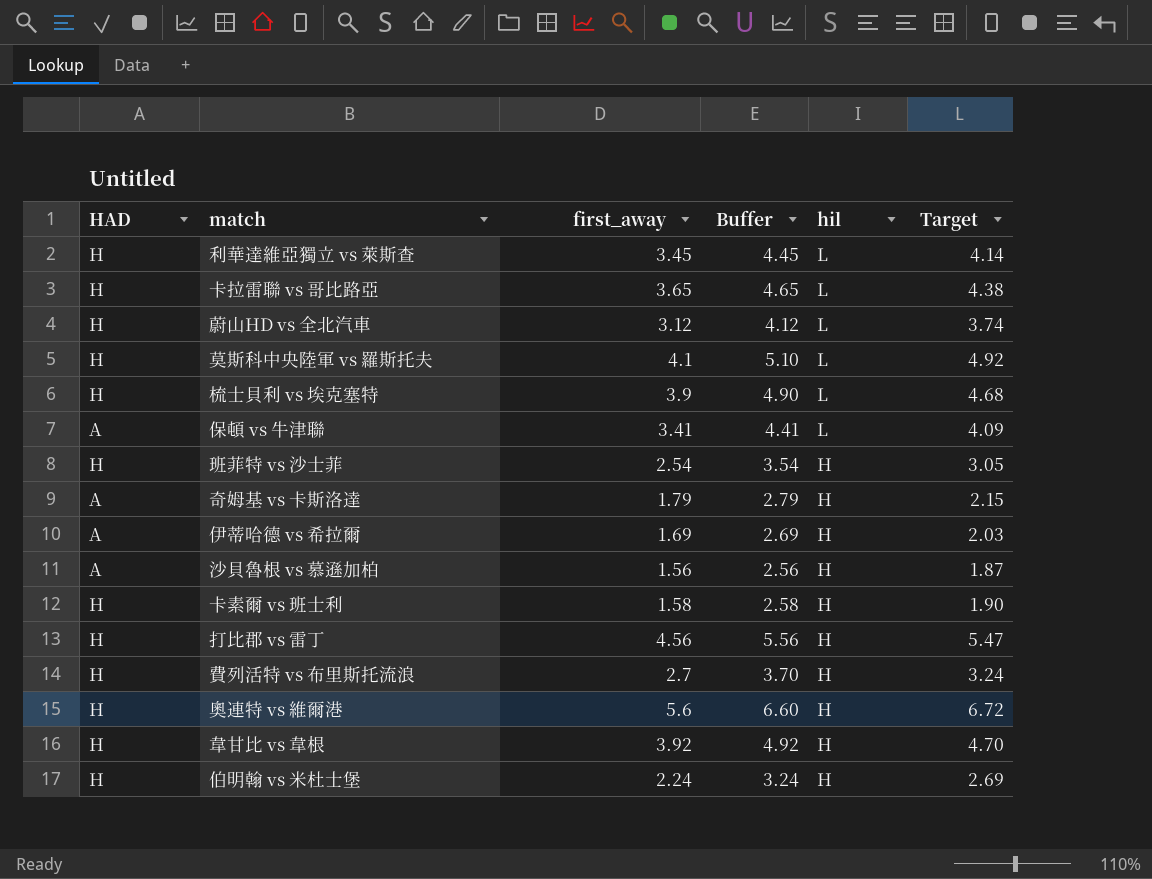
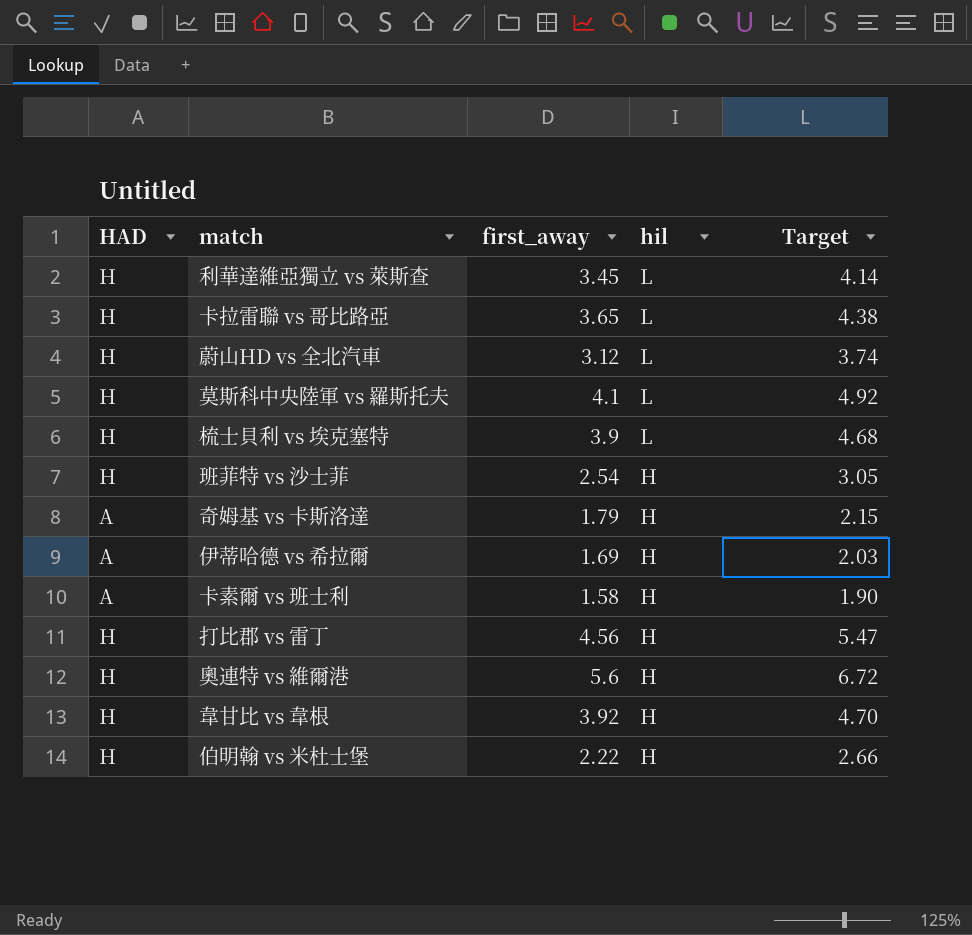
column Buffer | formula: [first_away] + 1 -> none
row 保頓 vs 牛津聯: A | 3.41 | 4.41 | L | 4.09 -> none
row 沙貝魯根 vs 慕遜加柏: A | 1.56 | 2.56 | H | 1.87 -> none
row 費列活特 vs 布里斯托流浪: H | 2.7 | 3.70 | H | 3.24 -> none
卡素爾 vs 班士利 | HAD: H -> A
伯明翰 vs 米杜士堡 | first_away: 2.24 -> 2.22
伯明翰 vs 米杜士堡 | Target: 2.69 -> 2.66

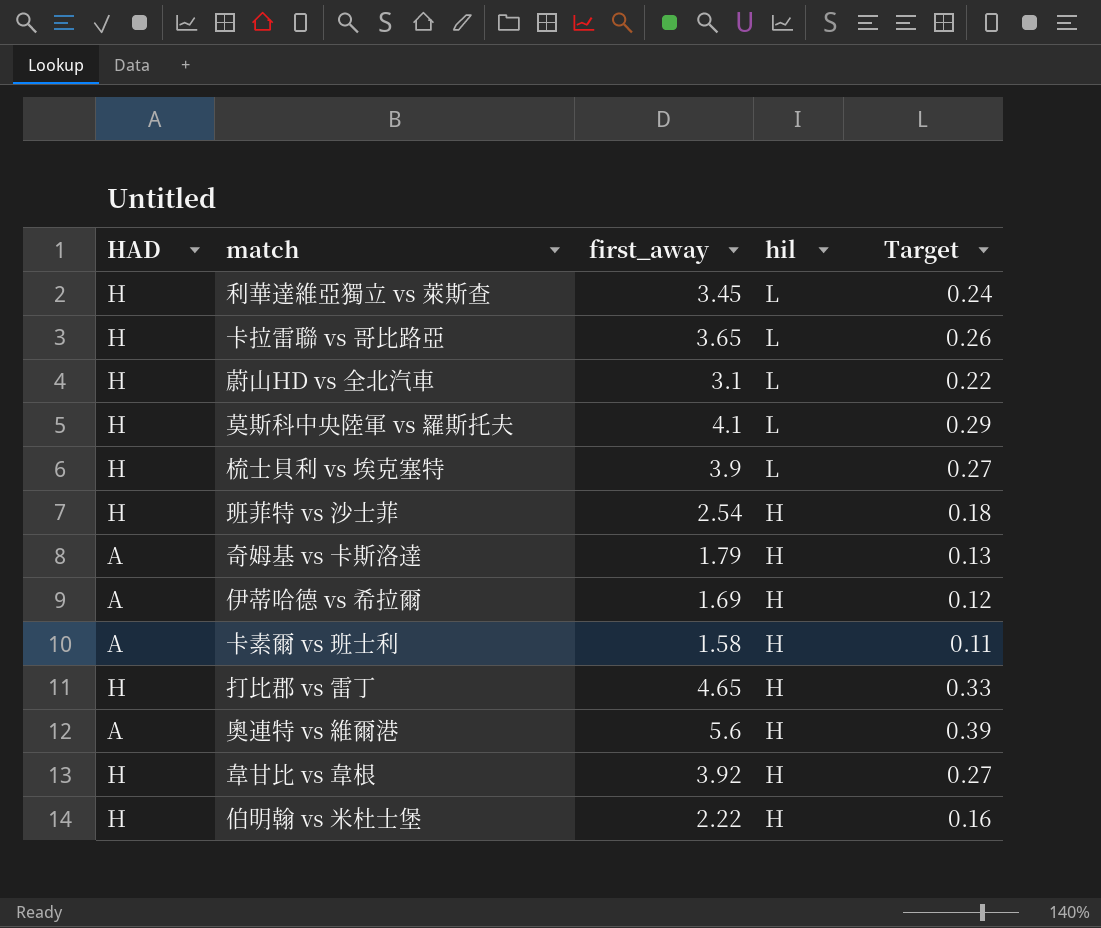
column Target | formula: [first_away] * 1.2 -> [first_away] * 0.07
蔚山HD vs 全北汽車 | first_away: 3.12 -> 3.1
打比郡 vs 雷丁 | first_away: 4.56 -> 4.65
奧連特 vs 維爾港 | HAD: H -> A

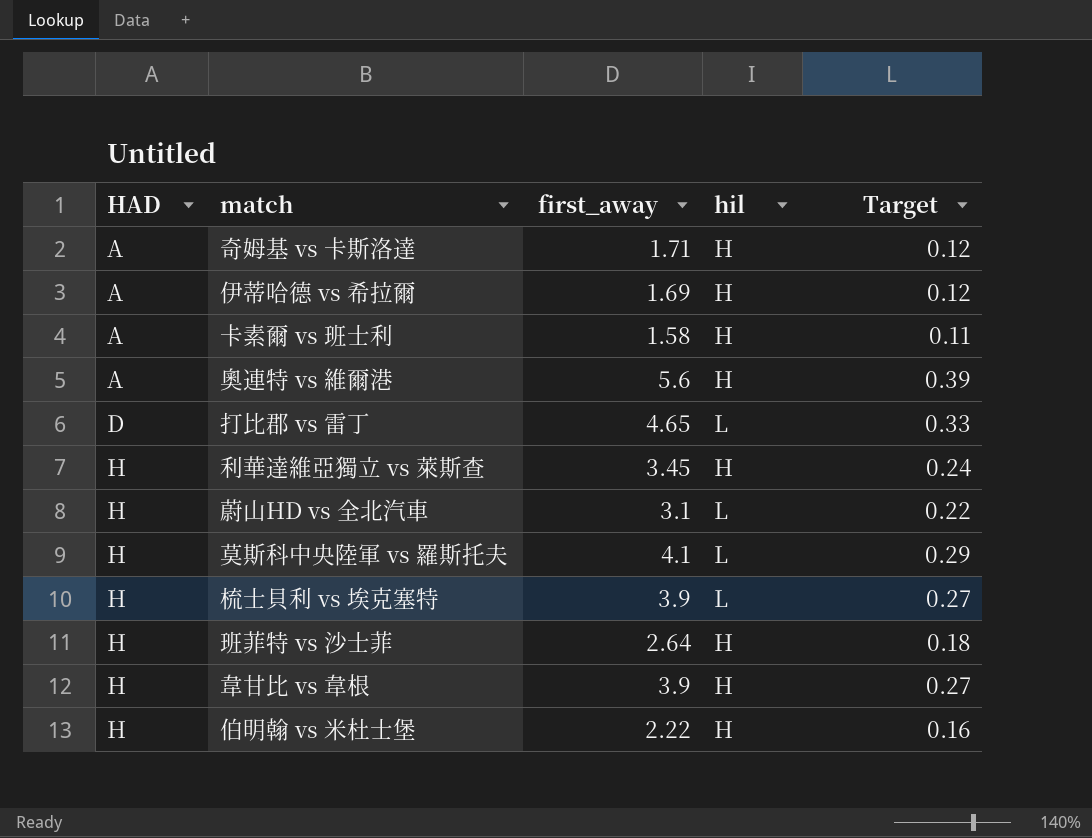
row order: hil descending -> HAD ascending
row 卡拉雷聯 vs 哥比路亞: H | 3.65 | L | 0.26 -> none
奇姆基 vs 卡斯洛達 | first_away: 1.79 -> 1.71
奇姆基 vs 卡斯洛達 | Target: 0.13 -> 0.12
打比郡 vs 雷丁 | HAD: H -> D
打比郡 vs 雷丁 | hil: H -> L
利華達維亞獨立 vs 萊斯查 | hil: L -> H
班菲特 vs 沙士菲 | first_away: 2.54 -> 2.64
韋甘比 vs 韋根 | first_away: 3.92 -> 3.9

